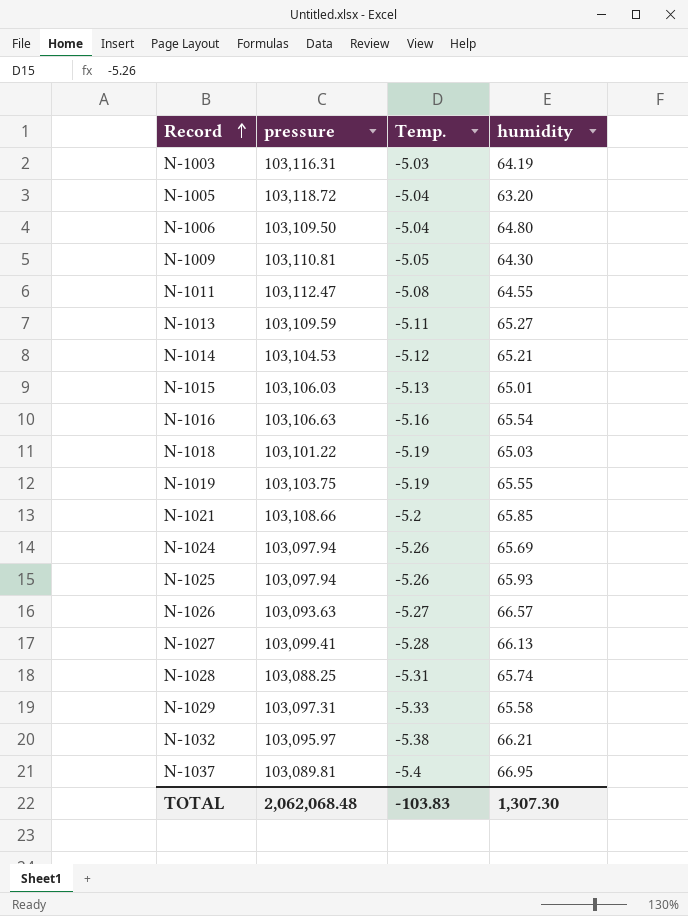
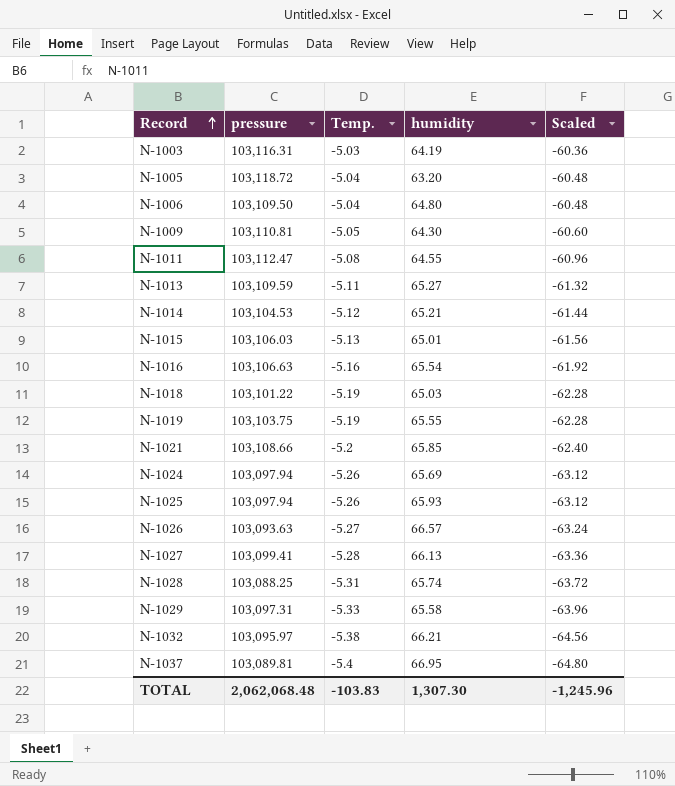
column Scaled | formula: none -> [Temp.] * 12

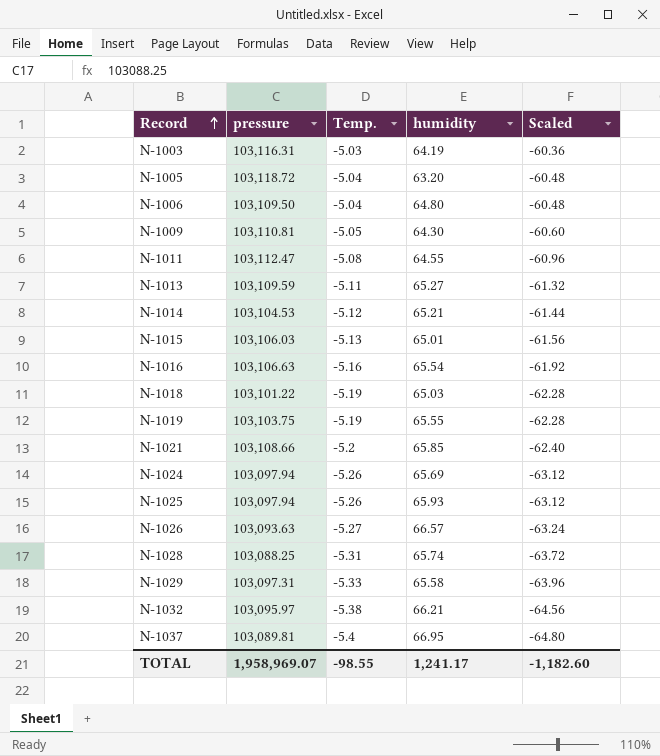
row N-1027: 103,099.41 | -5.28 | 66.13 | -63.36 -> none
TOTAL | pressure: 2,062,068.48 -> 1,958,969.07
TOTAL | Temp.: -103.83 -> -98.55
TOTAL | humidity: 1,307.30 -> 1,241.17
TOTAL | Scaled: -1,245.96 -> -1,182.60

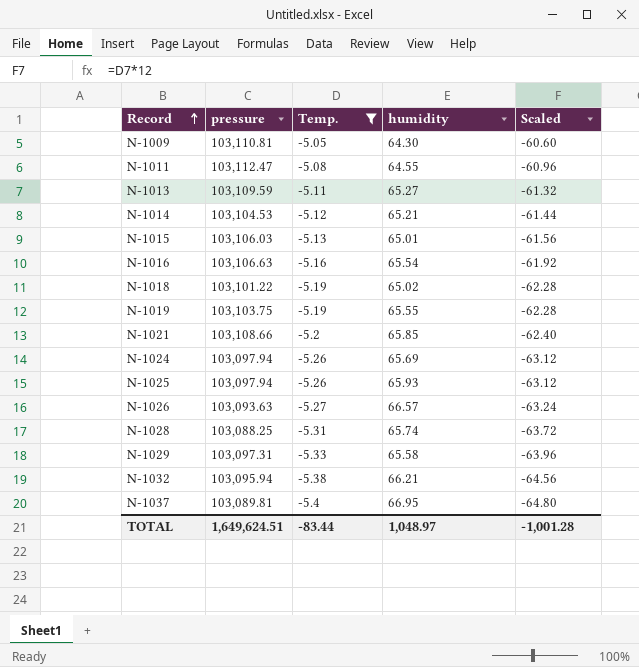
filter: none -> Temp. <= -5.05
N-1018 | humidity: 65.03 -> 65.02
N-1032 | pressure: 103,095.97 -> 103,095.94
TOTAL | pressure: 1,958,969.07 -> 1,649,624.51
TOTAL | Temp.: -98.55 -> -83.44
TOTAL | humidity: 1,241.17 -> 1,048.97
TOTAL | Scaled: -1,182.60 -> -1,001.28

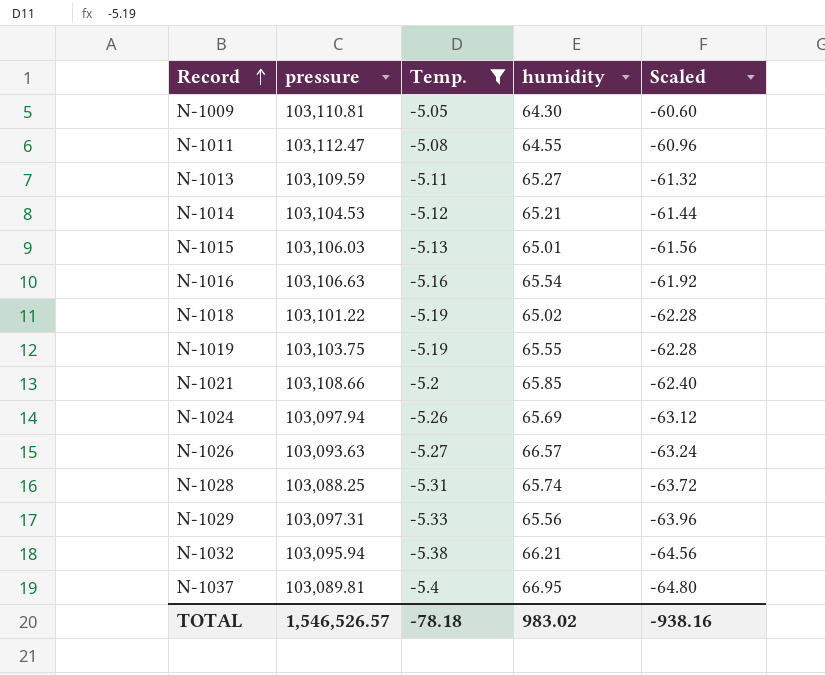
row N-1025: 103,097.94 | -5.26 | 65.93 | -63.12 -> none
N-1029 | humidity: 65.58 -> 65.56
TOTAL | pressure: 1,649,624.51 -> 1,546,526.57
TOTAL | Temp.: -83.44 -> -78.18
TOTAL | humidity: 1,048.97 -> 983.02
TOTAL | Scaled: -1,001.28 -> -938.16

